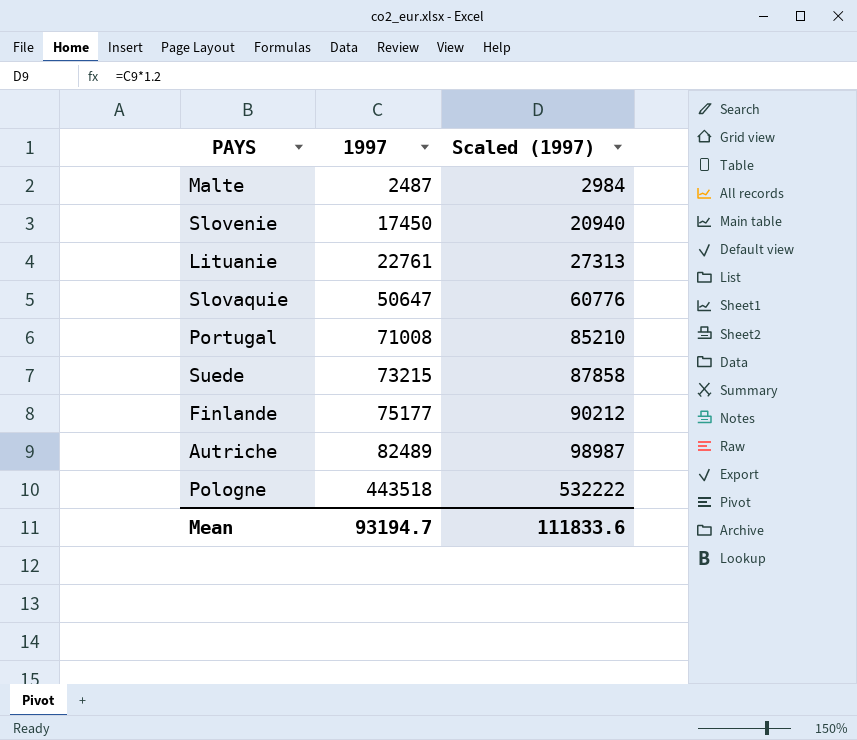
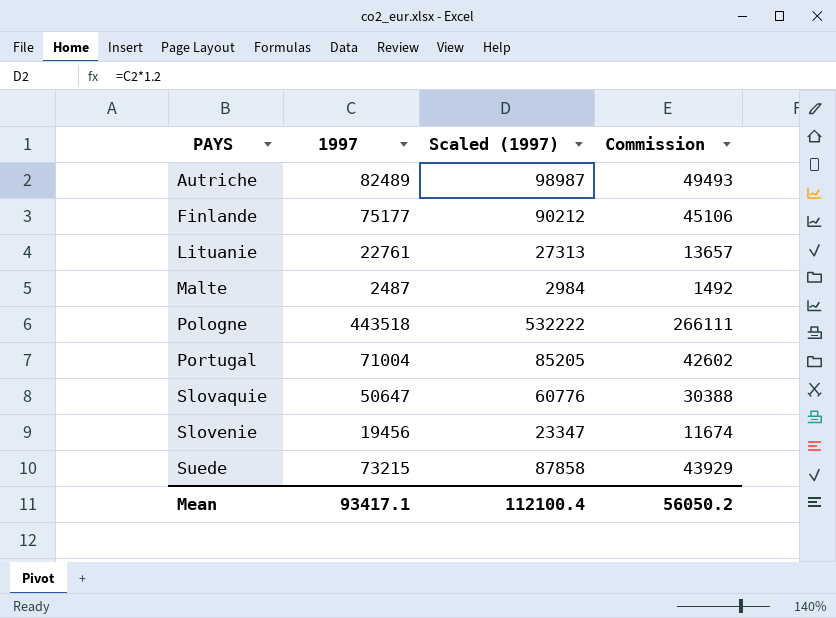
row order: 1997 ascending -> PAYS ascending
column Commission | formula: none -> [1997] * 0.6
Portugal | 1997: 71008 -> 71004
Portugal | Scaled (1997): 85210 -> 85205
Slovenie | 1997: 17450 -> 19456
Slovenie | Scaled (1997): 20940 -> 23347
Mean | 1997: 93194.7 -> 93417.1
Mean | Scaled (1997): 111833.6 -> 112100.4

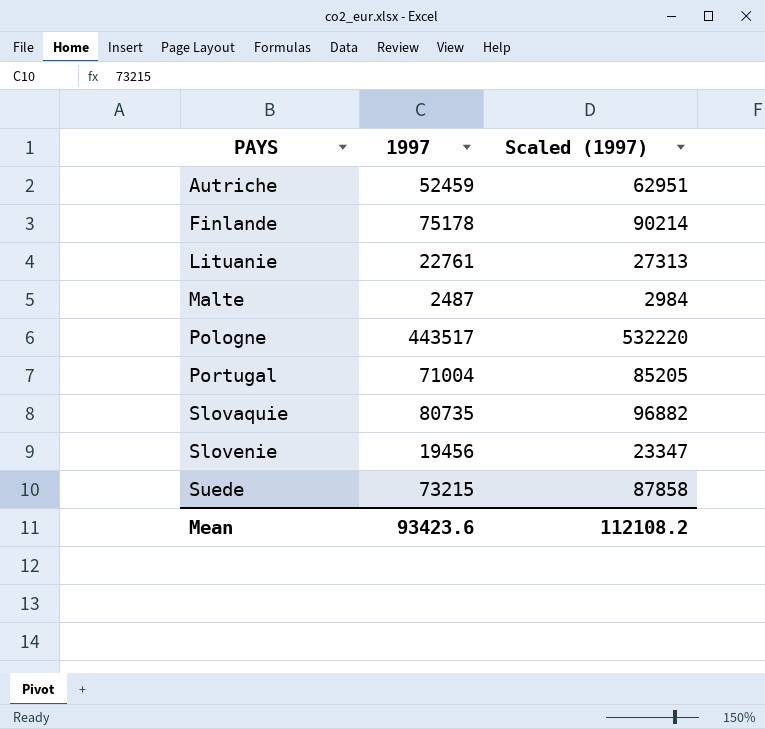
column Commission | formula: [1997] * 0.6 -> none
Autriche | 1997: 82489 -> 52459
Autriche | Scaled (1997): 98987 -> 62951
Finlande | 1997: 75177 -> 75178
Finlande | Scaled (1997): 90212 -> 90214
Pologne | 1997: 443518 -> 443517
Pologne | Scaled (1997): 532222 -> 532220
Slovaquie | 1997: 50647 -> 80735
Slovaquie | Scaled (1997): 60776 -> 96882
Mean | 1997: 93417.1 -> 93423.6
Mean | Scaled (1997): 112100.4 -> 112108.2

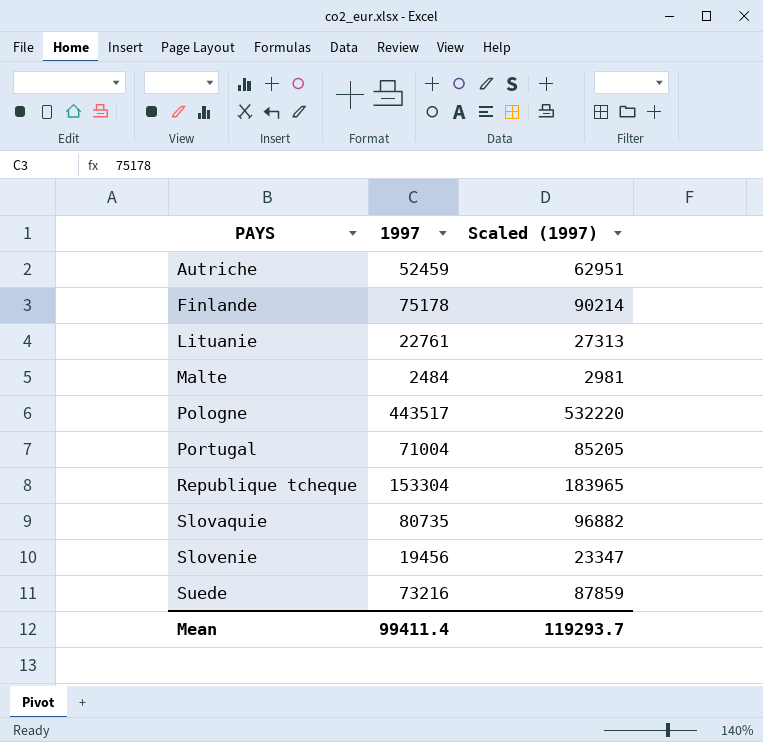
Malte | 1997: 2487 -> 2484
Malte | Scaled (1997): 2984 -> 2981
row Republique tcheque: none -> 153304 | 183965
Suede | 1997: 73215 -> 73216
Suede | Scaled (1997): 87858 -> 87859
Mean | 1997: 93423.6 -> 99411.4
Mean | Scaled (1997): 112108.2 -> 119293.7

